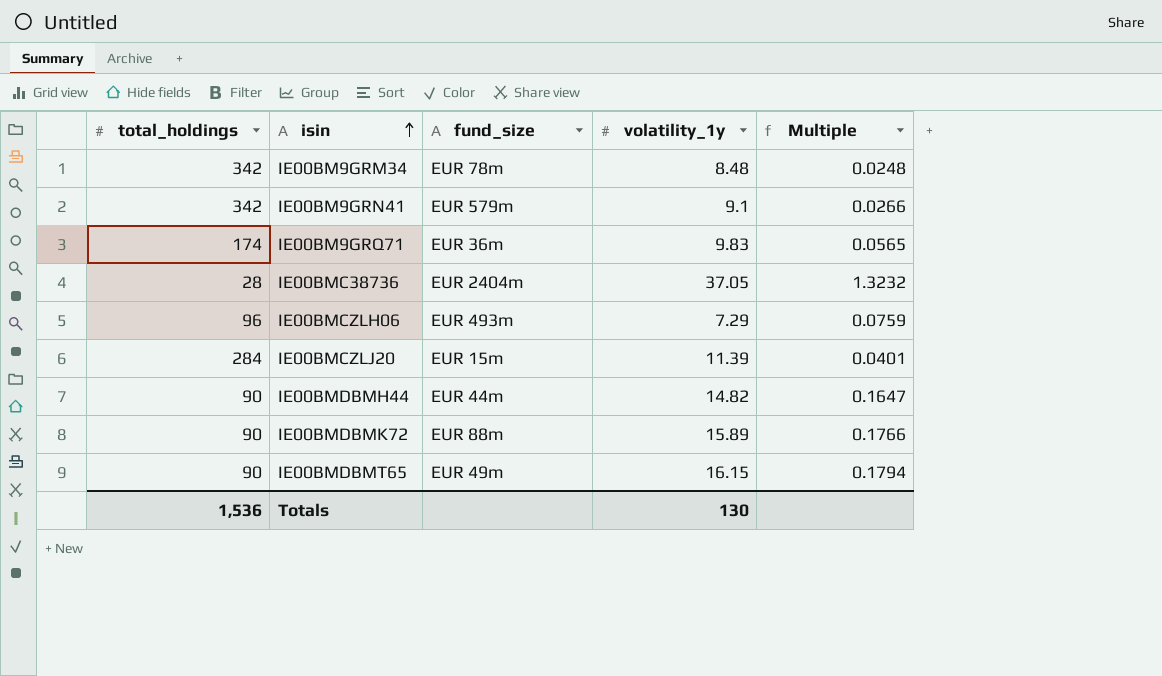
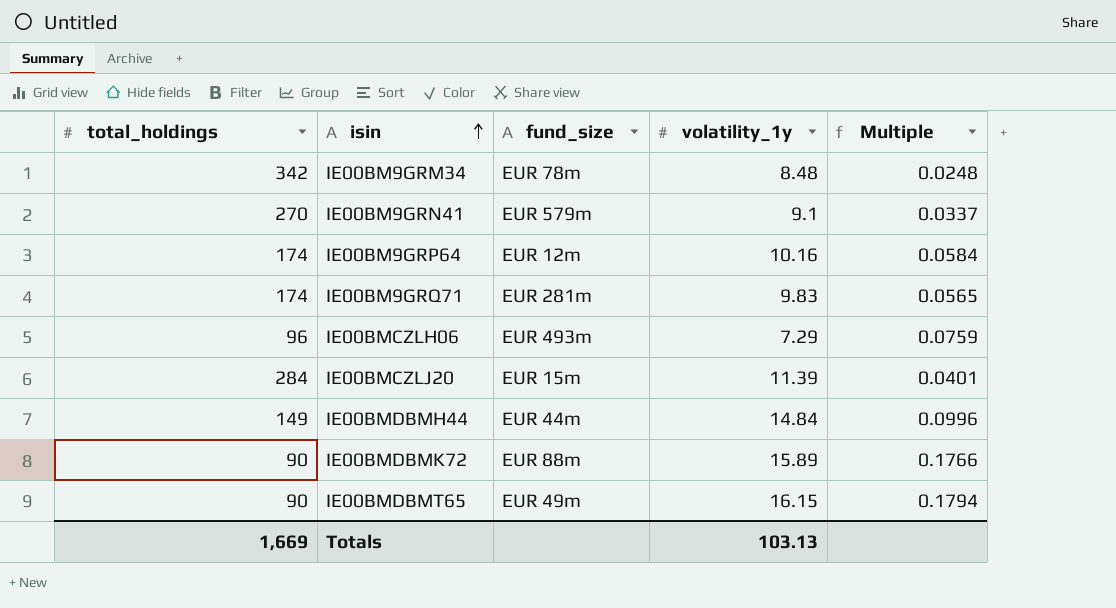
row IE00BMC38736: 28 | EUR 2404m | 37.05 | 1.3232 -> none
IE00BM9GRN41 | total_holdings: 342 -> 270
IE00BM9GRN41 | Multiple: 0.0266 -> 0.0337
row IE00BM9GRP64: none -> 174 | EUR 12m | 10.16 | 0.0584
IE00BM9GRQ71 | fund_size: EUR 36m -> EUR 281m
IE00BMDBMH44 | total_holdings: 90 -> 149
IE00BMDBMH44 | volatility_1y: 14.82 -> 14.84
IE00BMDBMH44 | Multiple: 0.1647 -> 0.0996
Totals | total_holdings: 1,536 -> 1,669
Totals | volatility_1y: 130 -> 103.13

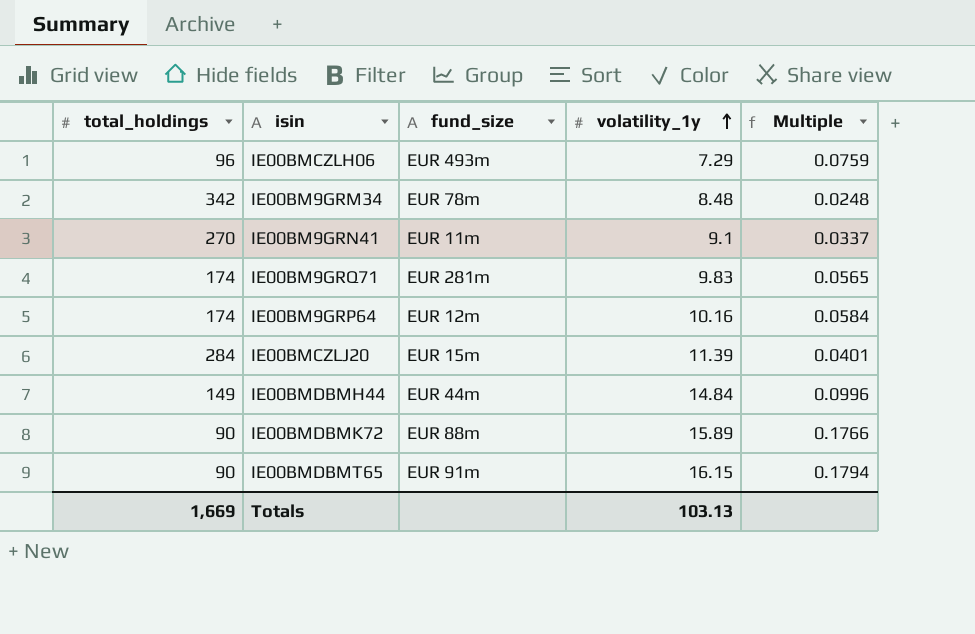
row order: isin ascending -> volatility_1y ascending
IE00BM9GRN41 | fund_size: EUR 579m -> EUR 11m
IE00BMDBMT65 | fund_size: EUR 49m -> EUR 91m

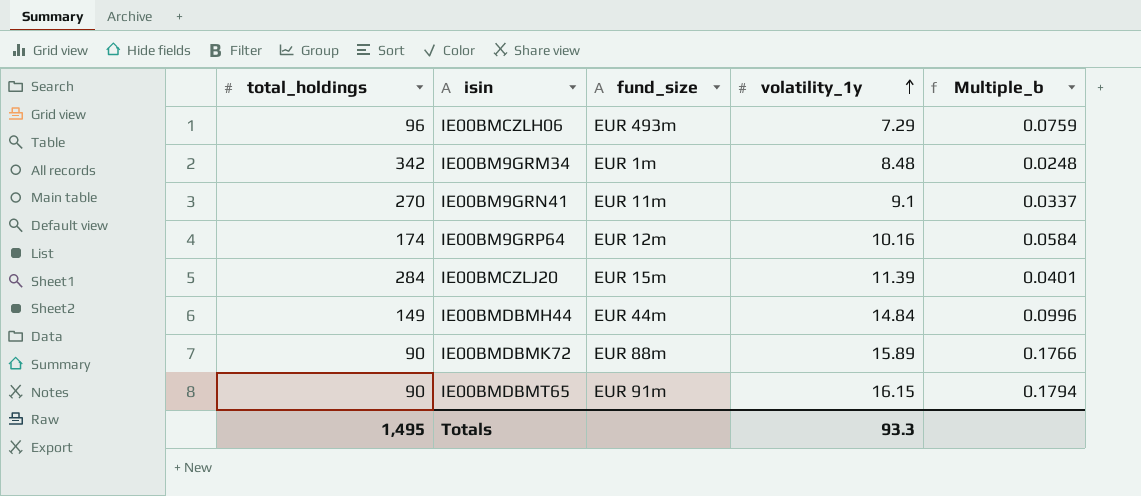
column name: Multiple -> Multiple_b
row IE00BM9GRQ71: 174 | EUR 281m | 9.83 | 0.0565 -> none
IE00BM9GRM34 | fund_size: EUR 78m -> EUR 1m
Totals | total_holdings: 1,669 -> 1,495
Totals | volatility_1y: 103.13 -> 93.3

